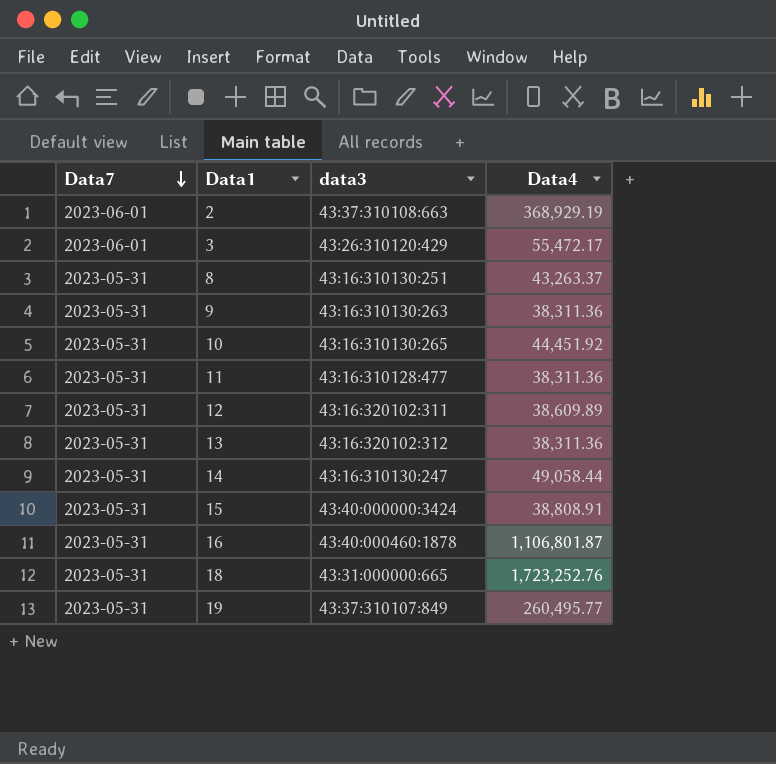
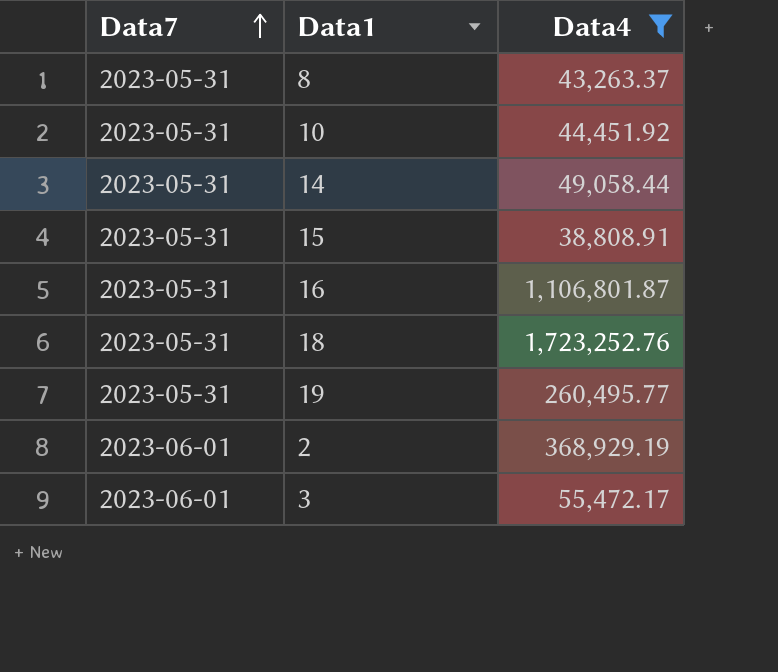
filter: none -> Data4 >= 38,808.91
row order: Data7 descending -> Data7 ascending
column data3 | position: 3 -> none

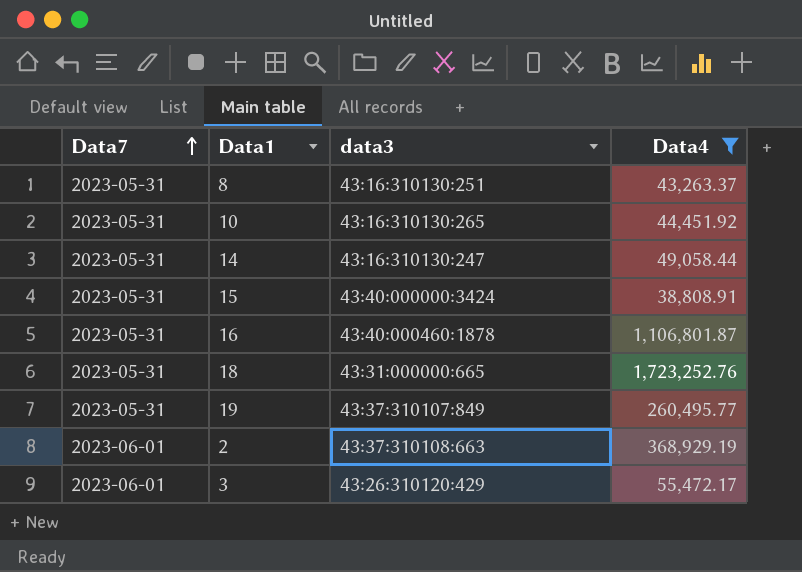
column data3 | position: none -> 3

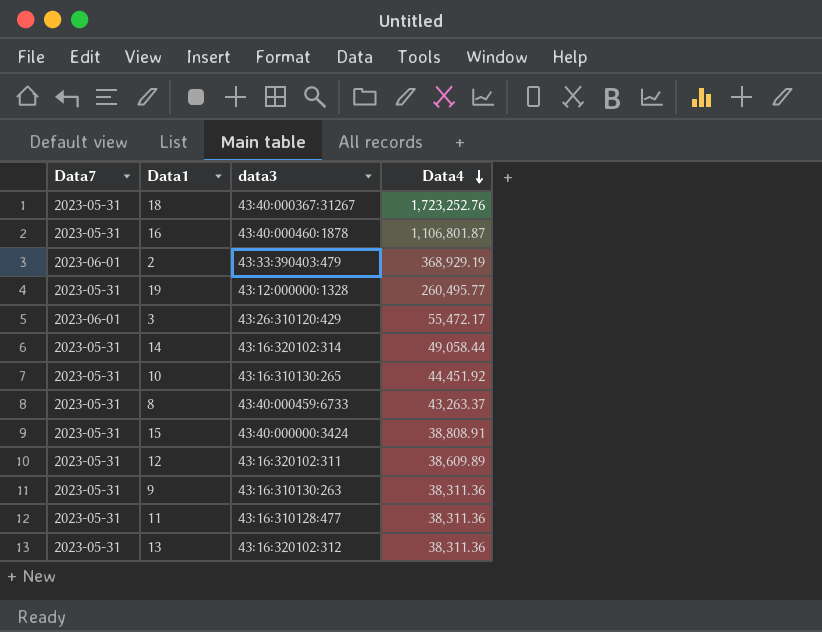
filter: Data4 >= 38,808.91 -> none
row order: Data7 ascending -> Data4 descending
18 | data3: 43:31:000000:665 -> 43:40:000367:31267
2 | data3: 43:37:310108:663 -> 43:33:390403:479
19 | data3: 43:37:310107:849 -> 43:12:000000:1328
14 | data3: 43:16:310130:247 -> 43:16:320102:314
8 | data3: 43:16:310130:251 -> 43:40:000459:6733

